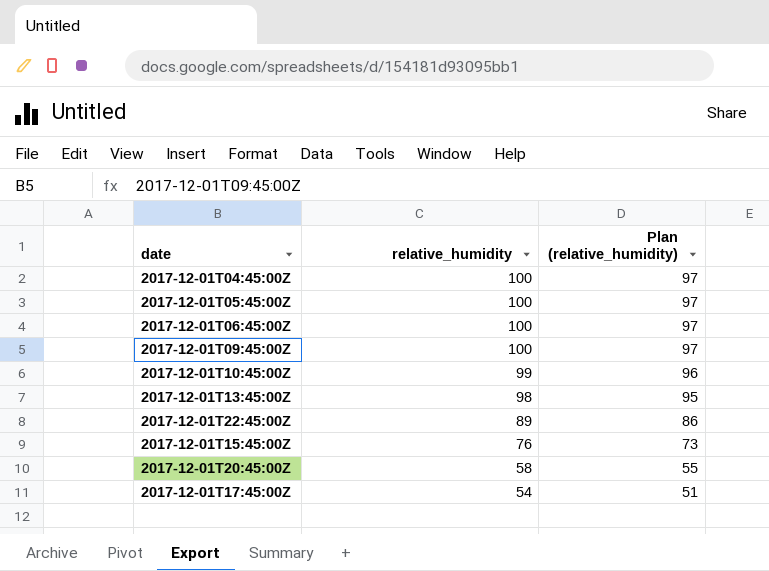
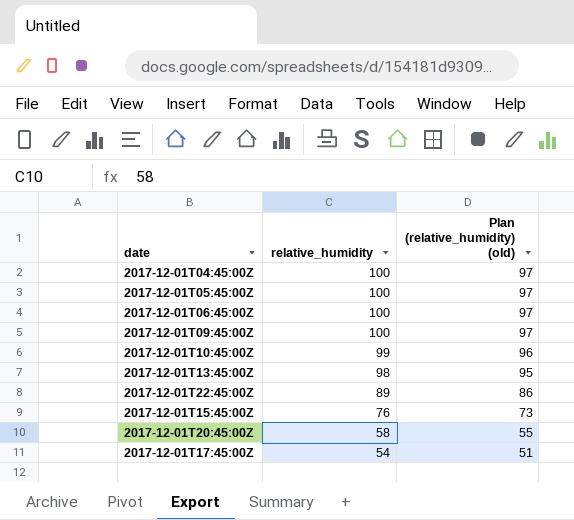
column name: Plan (relative_humidity) -> Plan (relative_humidity) (old)

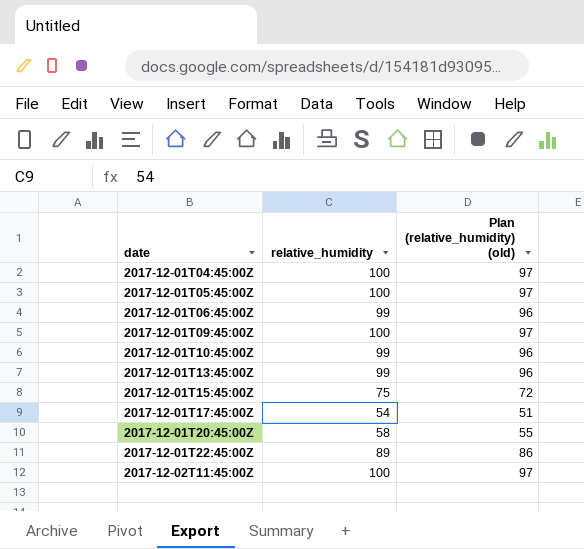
row order: relative_humidity descending -> date ascending
2017-12-01T06:45:00Z | relative_humidity: 100 -> 99
2017-12-01T06:45:00Z | Plan (relative_humidity) (old): 97 -> 96
2017-12-01T13:45:00Z | relative_humidity: 98 -> 99
2017-12-01T13:45:00Z | Plan (relative_humidity) (old): 95 -> 96
2017-12-01T15:45:00Z | relative_humidity: 76 -> 75
2017-12-01T15:45:00Z | Plan (relative_humidity) (old): 73 -> 72
row 2017-12-02T11:45:00Z: none -> 100 | 97

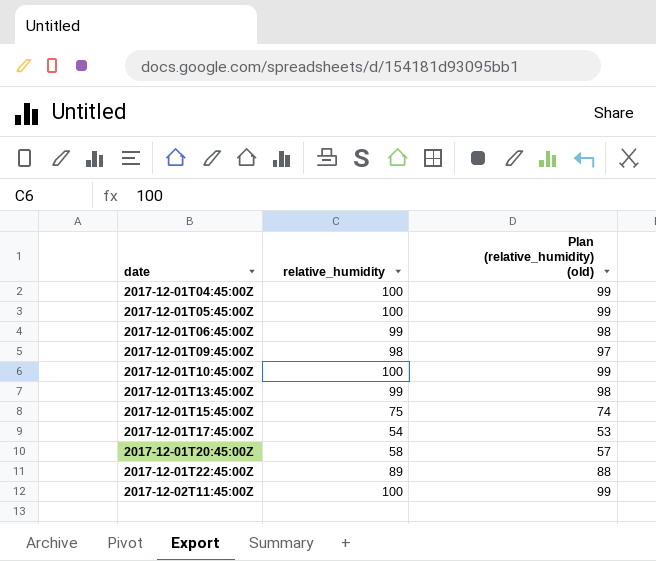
column Plan (relative_humidity) (old) | formula: [relative_humidity] - 3 -> [relative_humidity] - 1
2017-12-01T09:45:00Z | relative_humidity: 100 -> 98
2017-12-01T10:45:00Z | relative_humidity: 99 -> 100

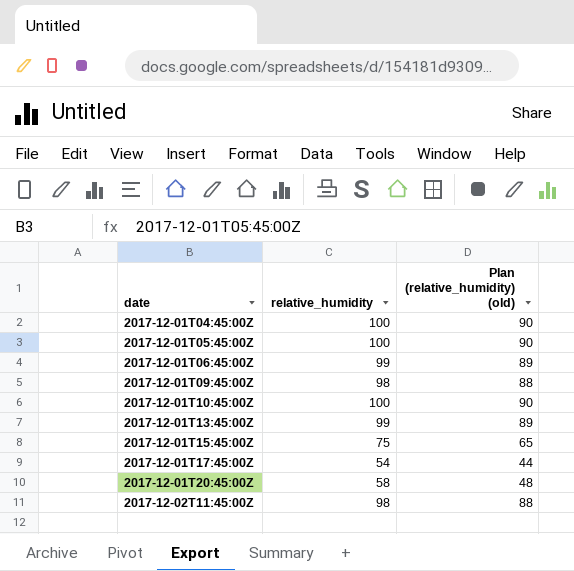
column Plan (relative_humidity) (old) | formula: [relative_humidity] - 1 -> [relative_humidity] - 10
row 2017-12-01T22:45:00Z: 89 | 88 -> none
2017-12-02T11:45:00Z | relative_humidity: 100 -> 98

